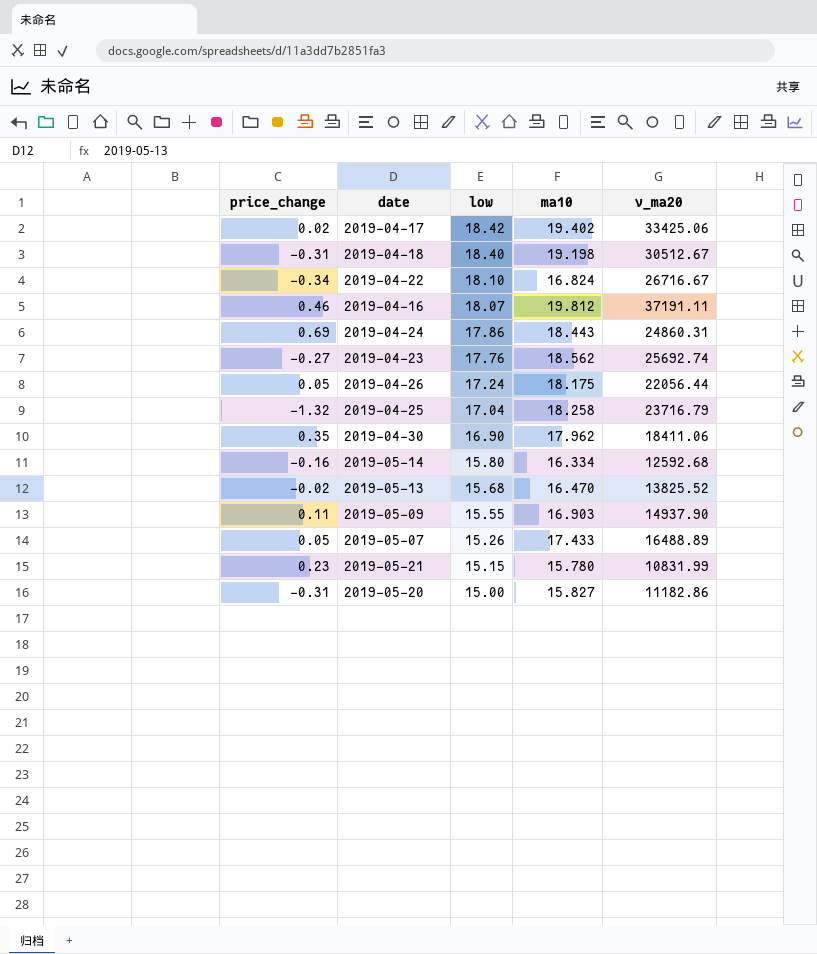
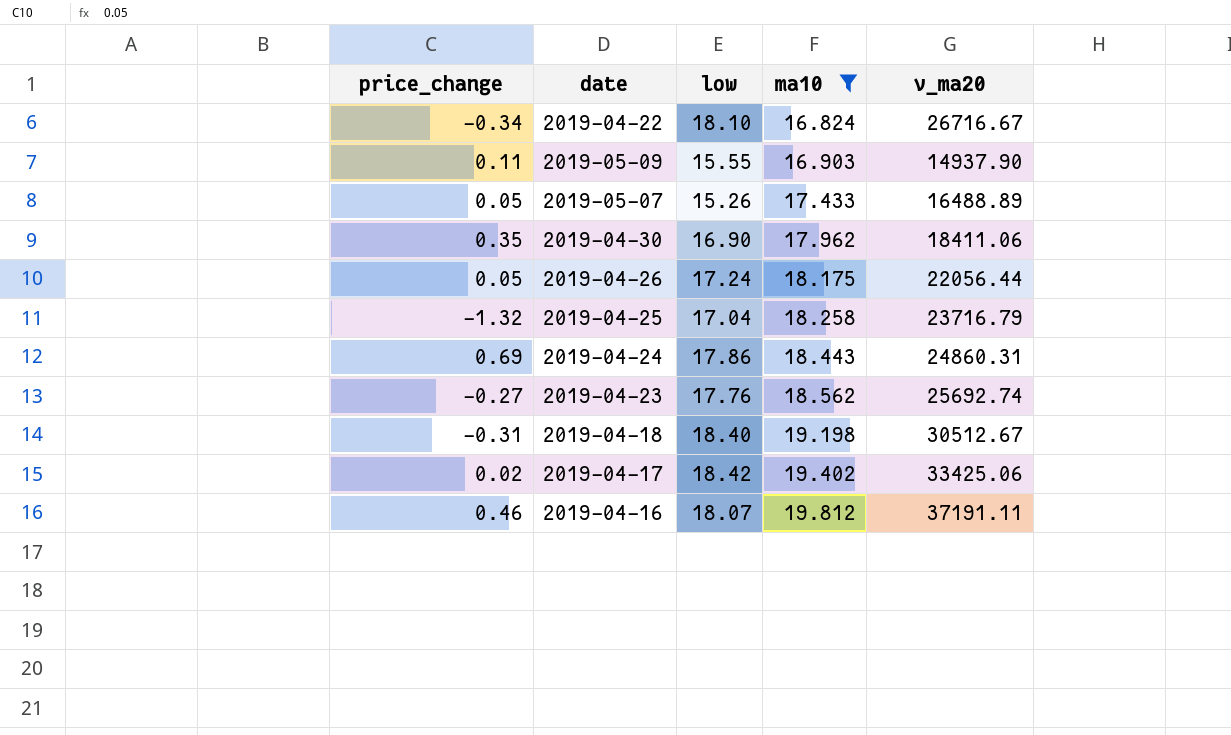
filter: none -> ma10 >= 16.824
row order: low descending -> ma10 ascending

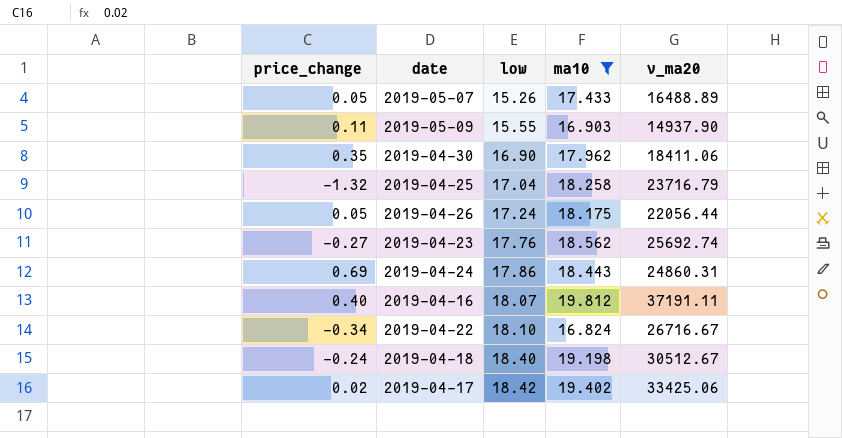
row order: ma10 ascending -> low ascending
2019-04-16 | price_change: 0.46 -> 0.40
2019-04-18 | price_change: -0.31 -> -0.24

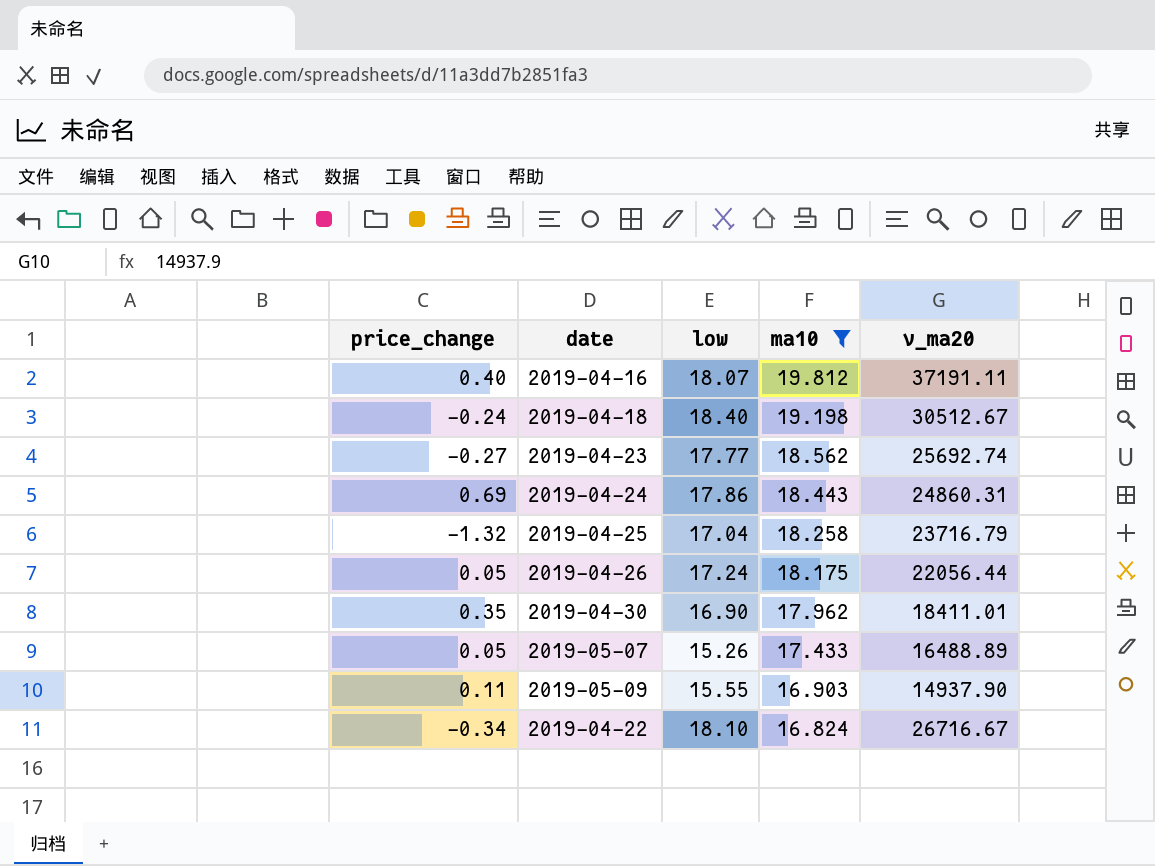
row order: low ascending -> ma10 descending
row 2019-04-17: 0.02 | 18.42 | 19.402 | 33425.06 -> none
2019-04-23 | low: 17.76 -> 17.77
2019-04-30 | v_ma20: 18411.06 -> 18411.01

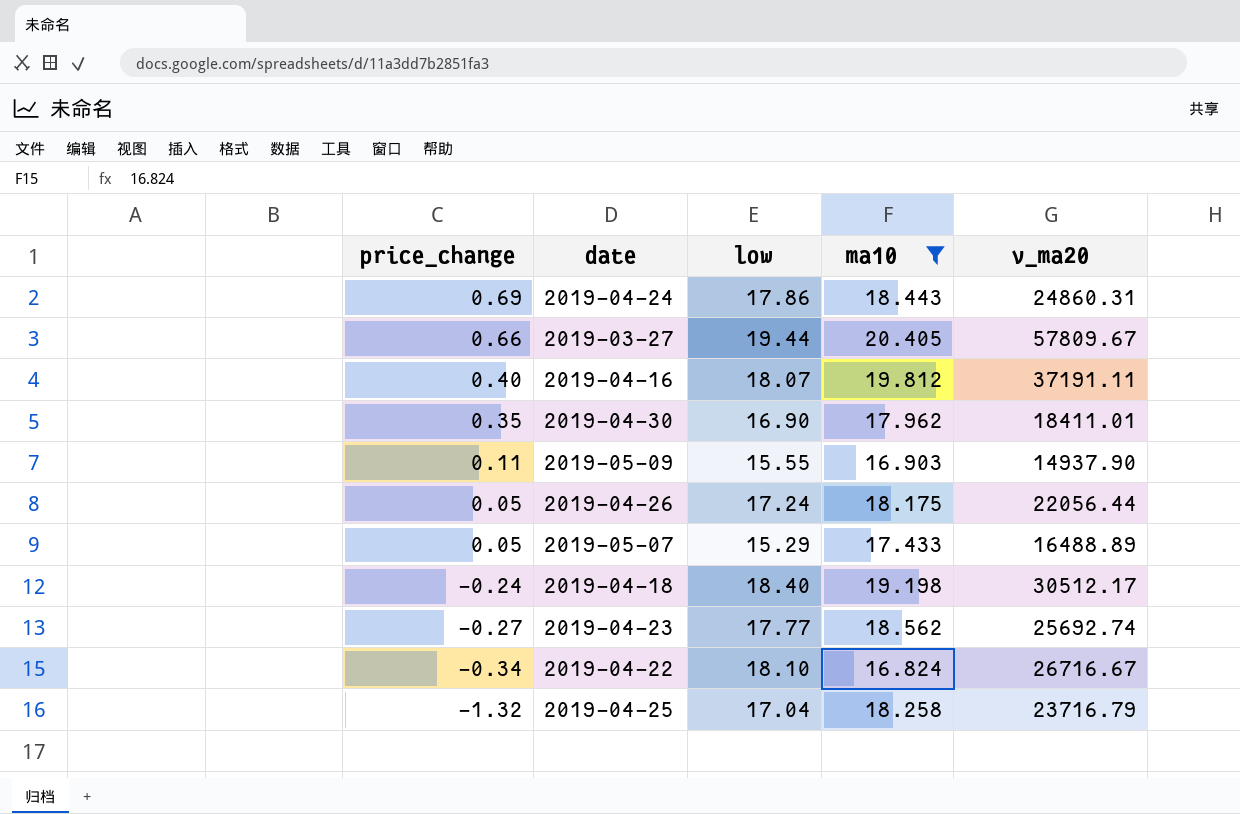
row order: ma10 descending -> price_change descending
row 2019-03-27: none -> 0.66 | 19.44 | 20.405 | 57809.67
2019-05-07 | low: 15.26 -> 15.29
2019-04-18 | v_ma20: 30512.67 -> 30512.17

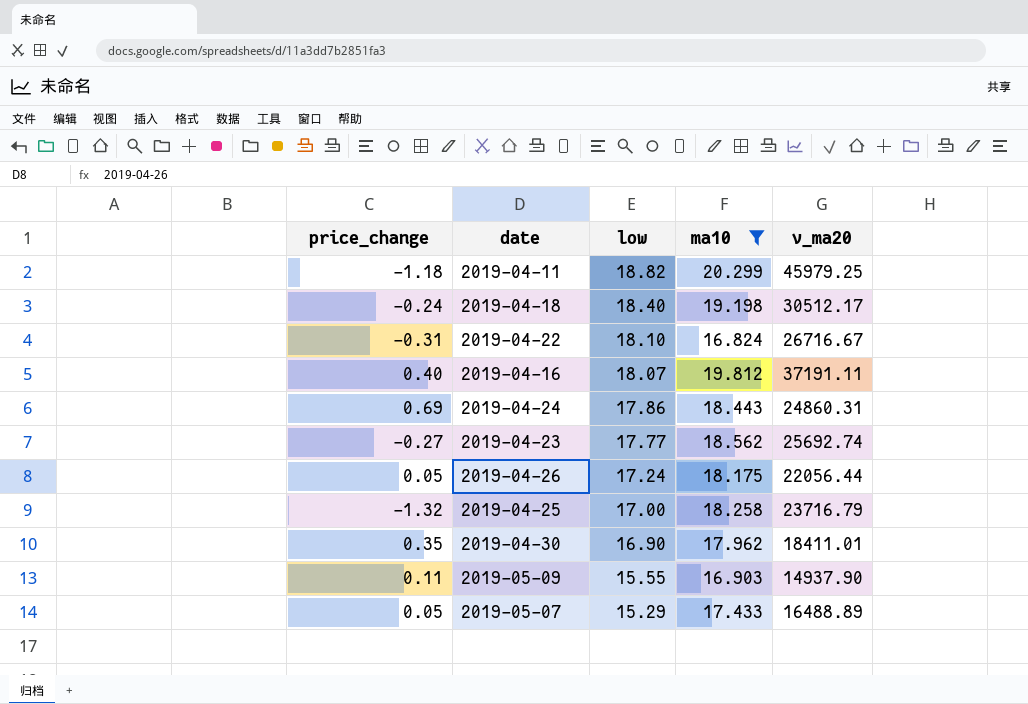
row order: price_change descending -> low descending
row 2019-03-27: 0.66 | 19.44 | 20.405 | 57809.67 -> none
row 2019-04-11: none -> -1.18 | 18.82 | 20.299 | 45979.25
2019-04-22 | price_change: -0.34 -> -0.31
2019-04-25 | low: 17.04 -> 17.00

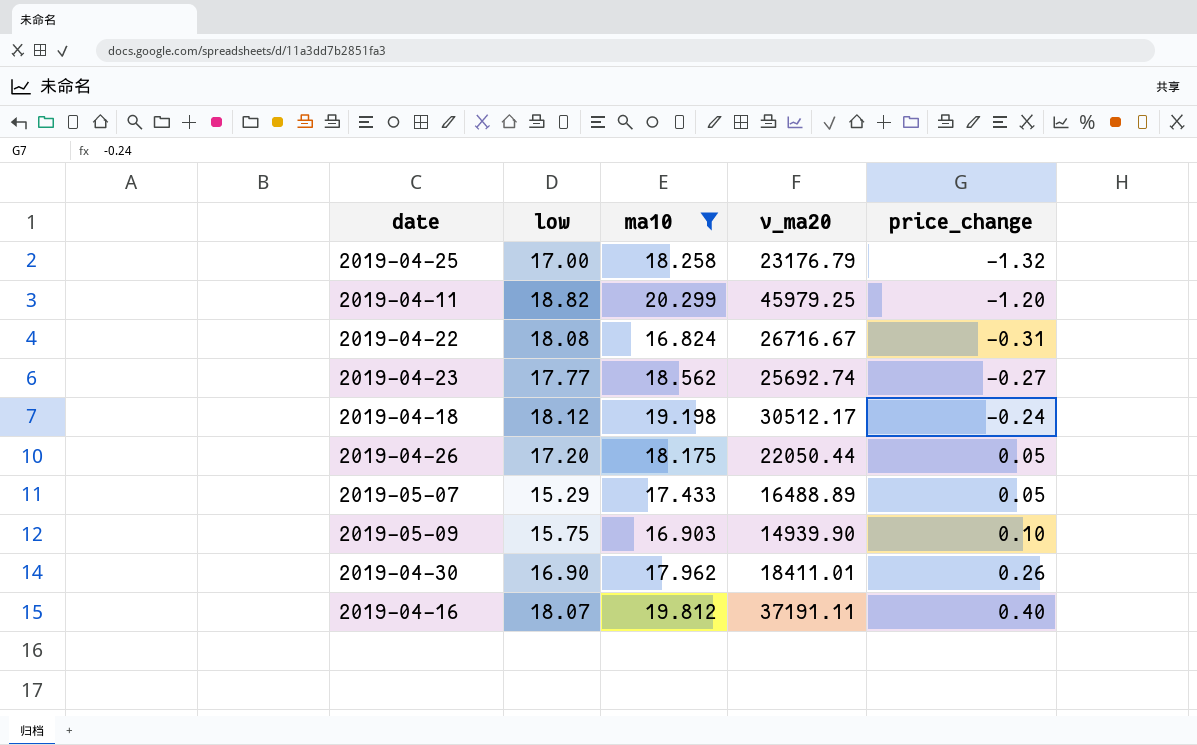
row order: low descending -> price_change ascending
column price_change | position: 1 -> 5
row 2019-04-24: 0.69 | 17.86 | 18.443 | 24860.31 -> none
2019-04-25 | v_ma20: 23716.79 -> 23176.79
2019-04-11 | price_change: -1.18 -> -1.20
2019-04-22 | low: 18.10 -> 18.08
2019-04-18 | low: 18.40 -> 18.12
2019-04-26 | low: 17.24 -> 17.20
2019-04-26 | v_ma20: 22056.44 -> 22050.44
2019-05-09 | low: 15.55 -> 15.75
2019-05-09 | v_ma20: 14937.90 -> 14939.90
2019-05-09 | price_change: 0.11 -> 0.10
2019-04-30 | price_change: 0.35 -> 0.26

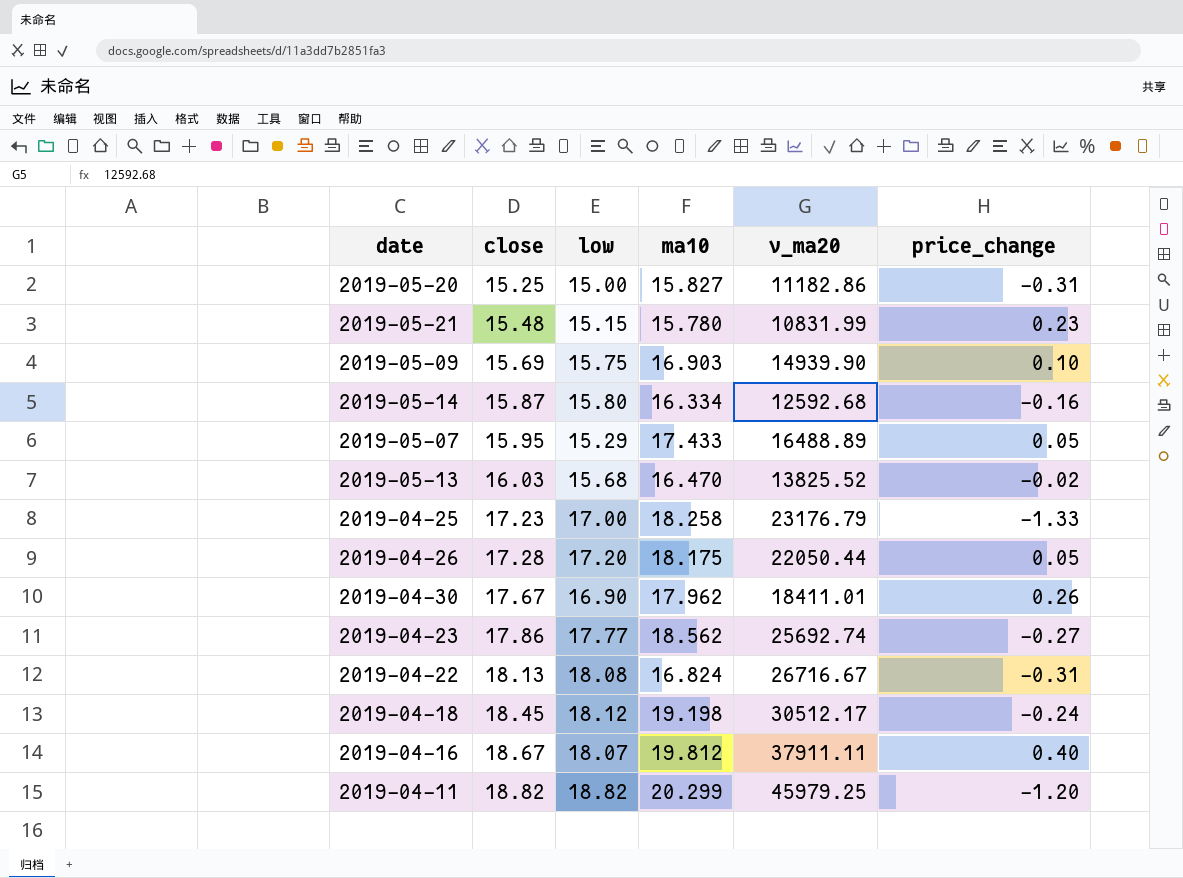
filter: ma10 >= 16.824 -> none
row order: price_change ascending -> close ascending
column close | position: none -> 2
2019-04-25 | price_change: -1.32 -> -1.33
2019-04-16 | v_ma20: 37191.11 -> 37911.11

